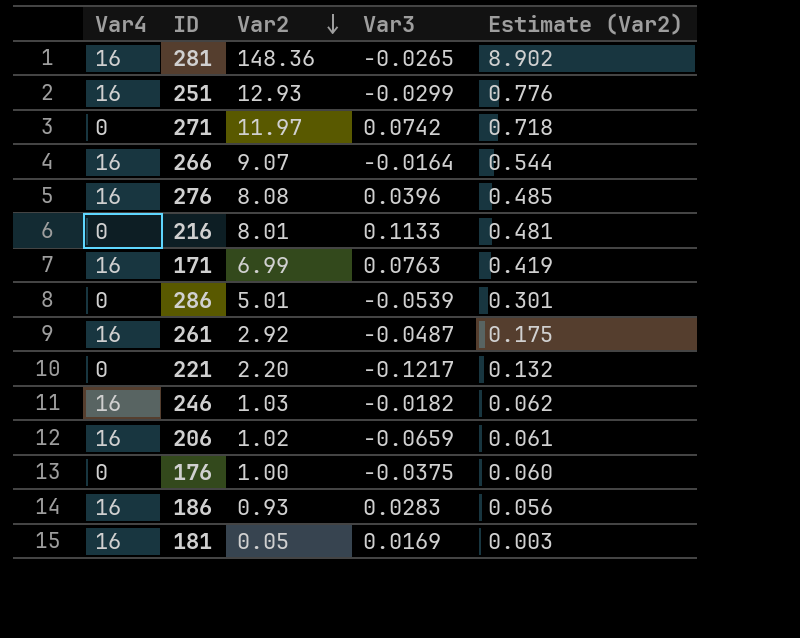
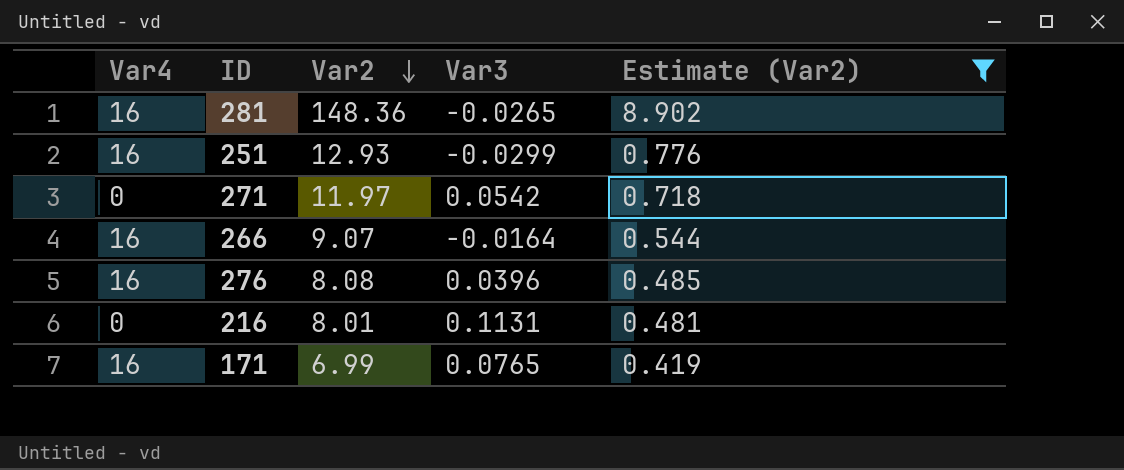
filter: none -> Estimate (Var2) >= 0.419
271 | Var3: 0.0742 -> 0.0542
216 | Var3: 0.1133 -> 0.1131
171 | Var3: 0.0763 -> 0.0765

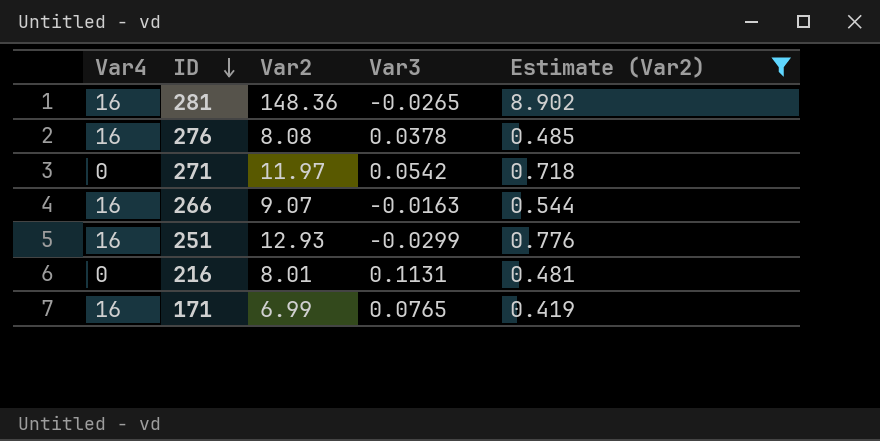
row order: Var2 descending -> ID descending
276 | Var3: 0.0396 -> 0.0378
266 | Var3: -0.0164 -> -0.0163

